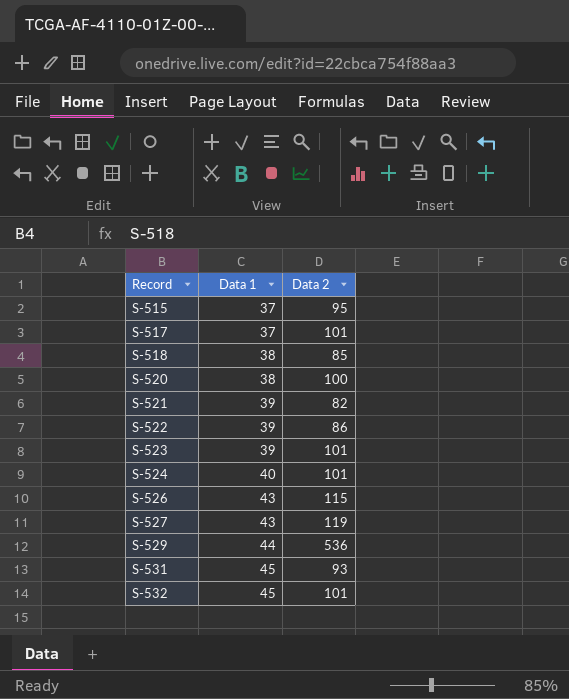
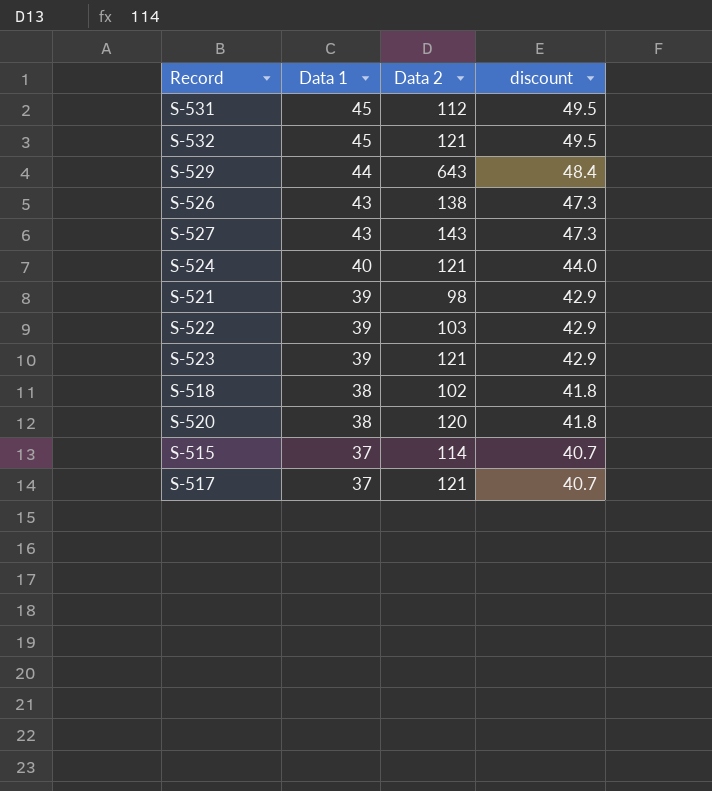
row order: Record ascending -> Data 1 descending
column discount | formula: none -> [Data 1] * 1.1
S-531 | Data 2: 93 -> 112
S-532 | Data 2: 101 -> 121
S-529 | Data 2: 536 -> 643
S-526 | Data 2: 115 -> 138
S-527 | Data 2: 119 -> 143
S-524 | Data 2: 101 -> 121
S-521 | Data 2: 82 -> 98
S-522 | Data 2: 86 -> 103
S-523 | Data 2: 101 -> 121
S-518 | Data 2: 85 -> 102
S-520 | Data 2: 100 -> 120
S-515 | Data 2: 95 -> 114
S-517 | Data 2: 101 -> 121

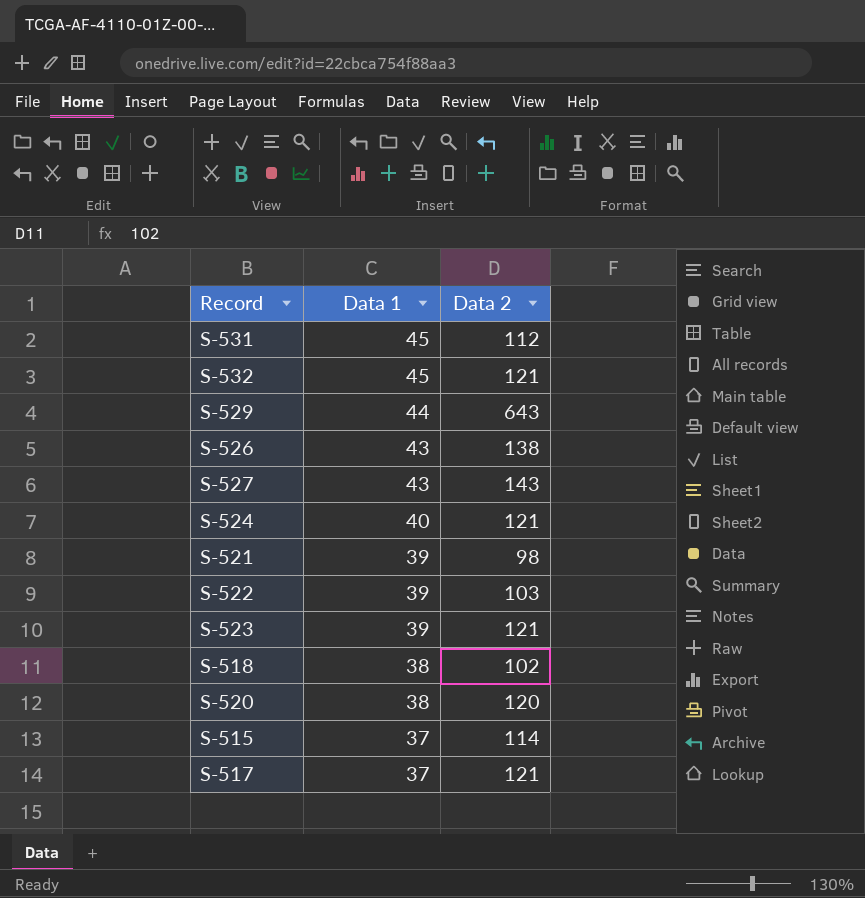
column discount | formula: [Data 1] * 1.1 -> none

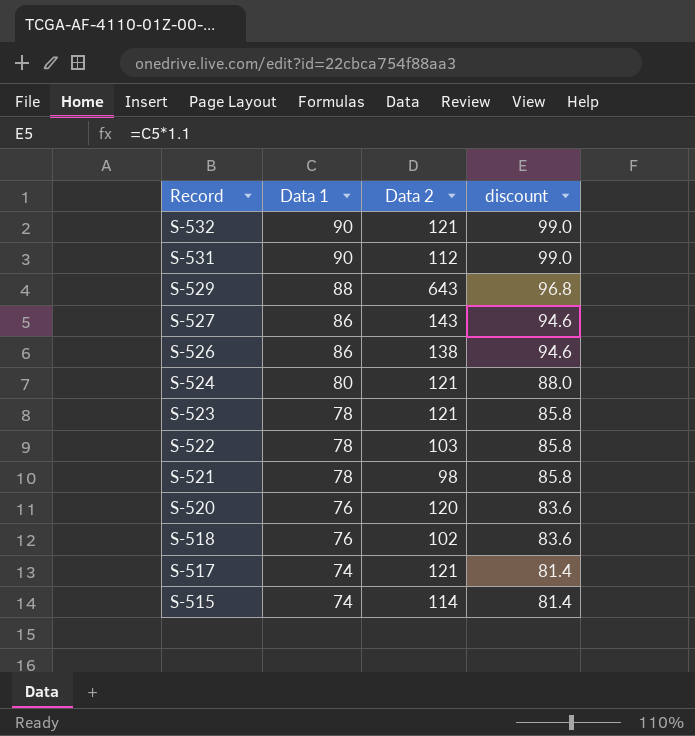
row order: Data 1 descending -> Record descending
column discount | formula: none -> [Data 1] * 1.1
S-532 | Data 1: 45 -> 90
S-531 | Data 1: 45 -> 90
S-529 | Data 1: 44 -> 88
S-527 | Data 1: 43 -> 86
S-526 | Data 1: 43 -> 86
S-524 | Data 1: 40 -> 80
S-523 | Data 1: 39 -> 78
S-522 | Data 1: 39 -> 78
S-521 | Data 1: 39 -> 78
S-520 | Data 1: 38 -> 76
S-518 | Data 1: 38 -> 76
S-517 | Data 1: 37 -> 74
S-515 | Data 1: 37 -> 74

